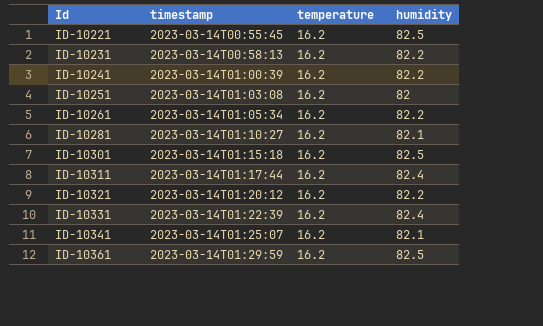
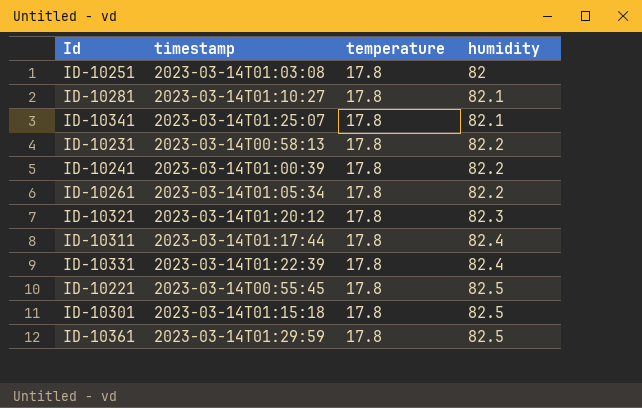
row order: Id ascending -> humidity ascending
ID-10251 | temperature: 16.2 -> 17.8
ID-10281 | temperature: 16.2 -> 17.8
ID-10341 | temperature: 16.2 -> 17.8
ID-10231 | temperature: 16.2 -> 17.8
ID-10241 | temperature: 16.2 -> 17.8
ID-10261 | temperature: 16.2 -> 17.8
ID-10321 | temperature: 16.2 -> 17.8
ID-10321 | humidity: 82.2 -> 82.3
ID-10311 | temperature: 16.2 -> 17.8
ID-10331 | temperature: 16.2 -> 17.8
ID-10221 | temperature: 16.2 -> 17.8
ID-10301 | temperature: 16.2 -> 17.8
ID-10361 | temperature: 16.2 -> 17.8

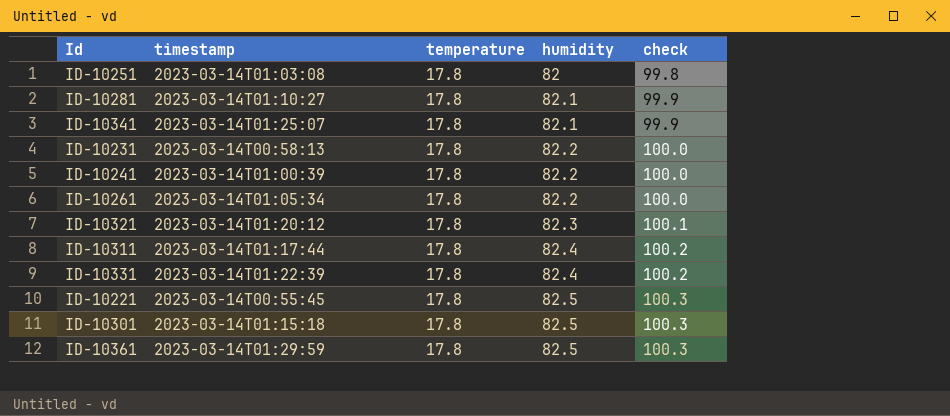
column check | formula: none -> [temperature] + [humidity]

